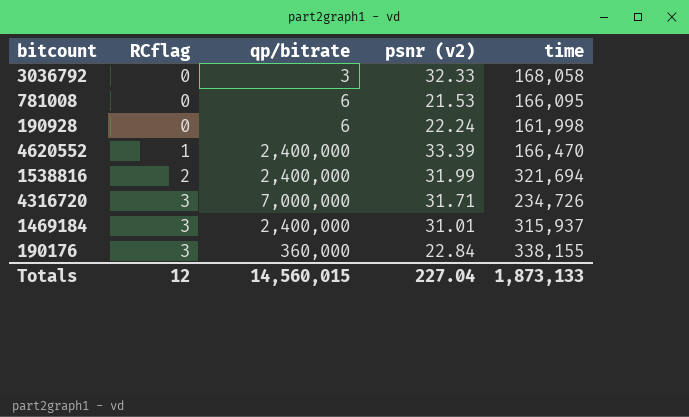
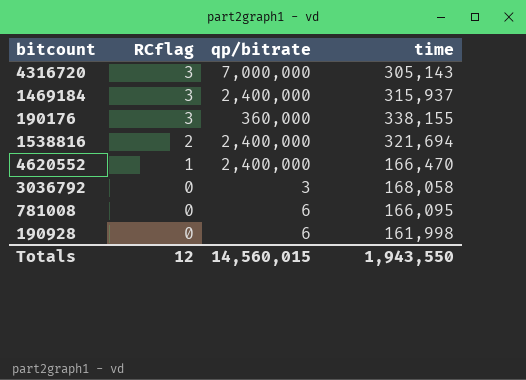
row order: RCflag ascending -> RCflag descending
column psnr (v2) | position: 4 -> none
4316720 | time: 234,726 -> 305,143
Totals | time: 1,873,133 -> 1,943,550

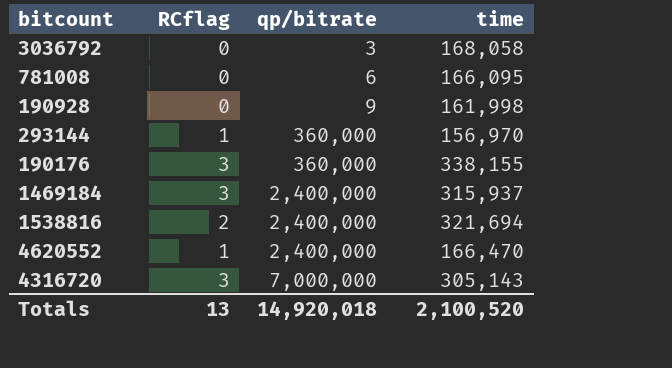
row order: RCflag descending -> qp/bitrate ascending
190928 | qp/bitrate: 6 -> 9
row 293144: none -> 1 | 360,000 | 156,970
Totals | RCflag: 12 -> 13
Totals | qp/bitrate: 14,560,015 -> 14,920,018
Totals | time: 1,943,550 -> 2,100,520

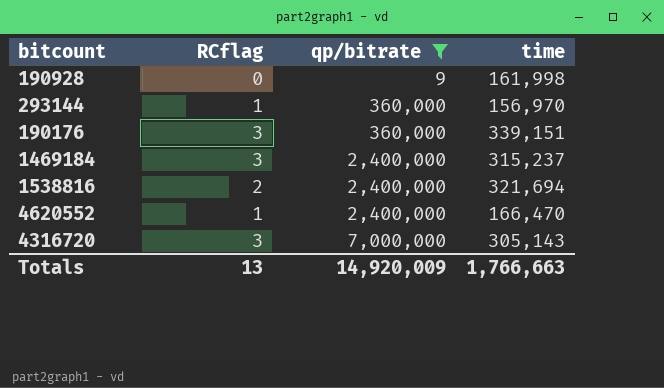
filter: none -> qp/bitrate >= 9
190176 | time: 338,155 -> 339,151
1469184 | time: 315,937 -> 315,237
Totals | qp/bitrate: 14,920,018 -> 14,920,009
Totals | time: 2,100,520 -> 1,766,663

